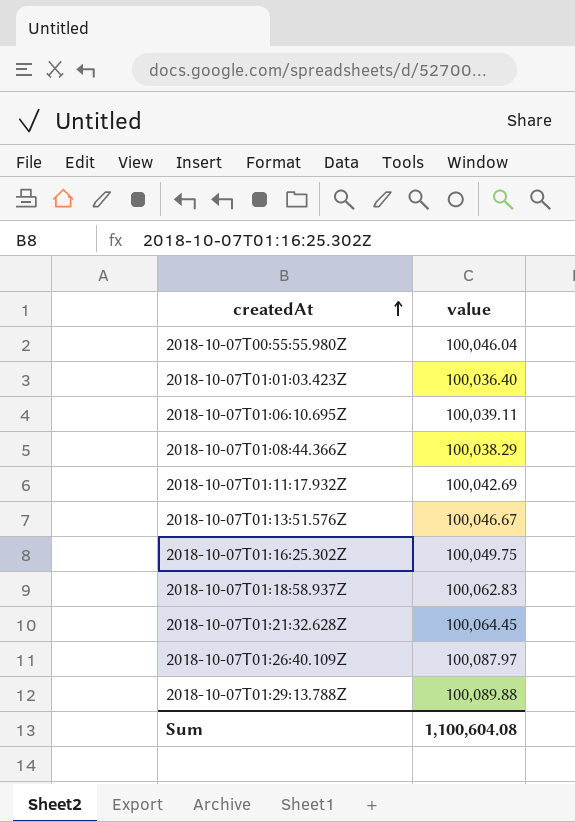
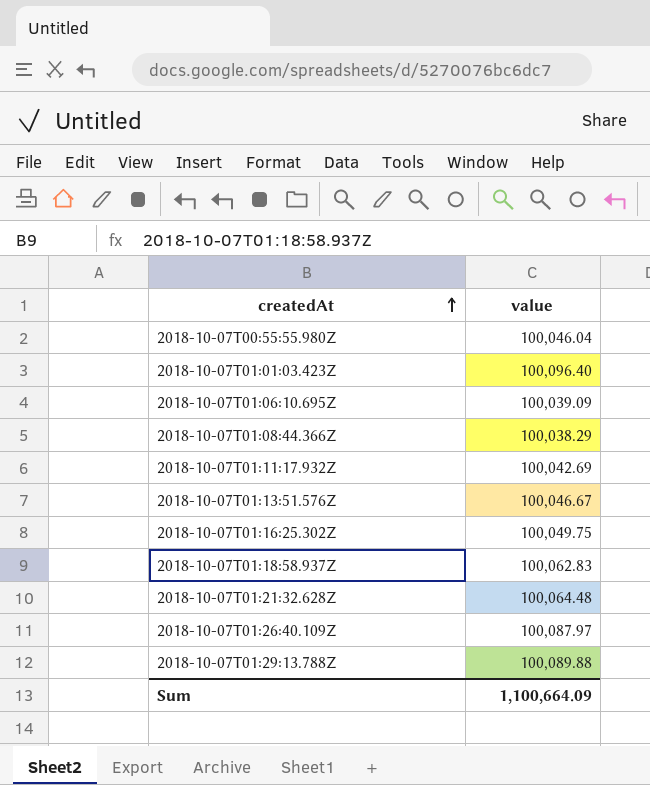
2018-10-07T01:01:03.423Z | value: 100,036.40 -> 100,096.40
2018-10-07T01:06:10.695Z | value: 100,039.11 -> 100,039.09
2018-10-07T01:21:32.628Z | value: 100,064.45 -> 100,064.48
Sum | value: 1,100,604.08 -> 1,100,664.09

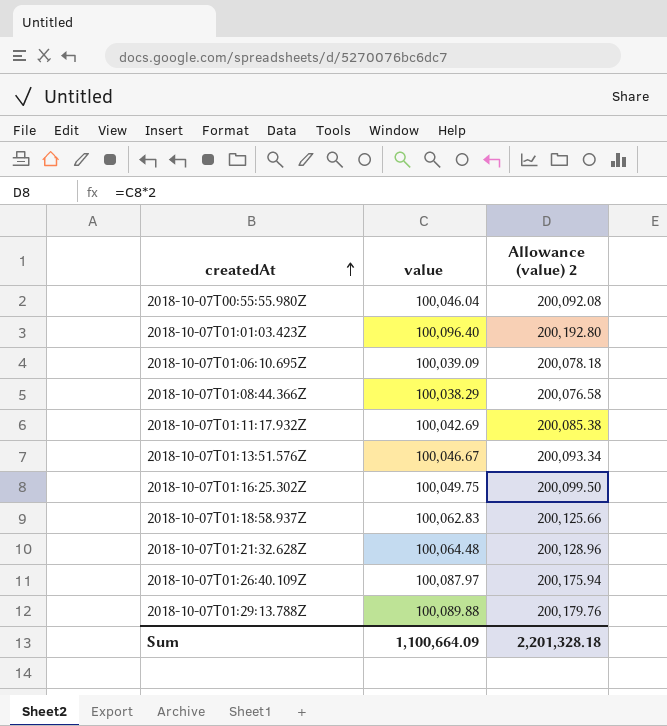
column Allowance (value) 2 | formula: none -> [value] * 2

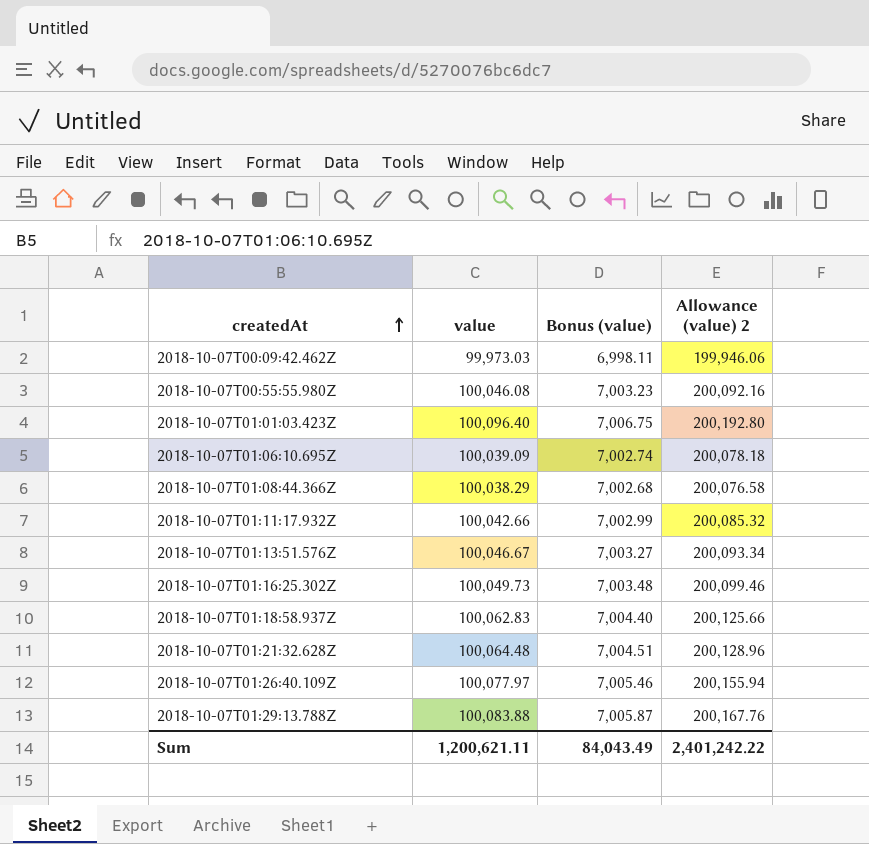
column Bonus (value) | formula: none -> [value] * 0.07
row 2018-10-07T00:09:42.462Z: none -> 99,973.03 | 6,998.11 | 199,946.06
2018-10-07T00:55:55.980Z | value: 100,046.04 -> 100,046.08
2018-10-07T00:55:55.980Z | Allowance (value) 2: 200,092.08 -> 200,092.16
2018-10-07T01:11:17.932Z | value: 100,042.69 -> 100,042.66
2018-10-07T01:11:17.932Z | Allowance (value) 2: 200,085.38 -> 200,085.32
2018-10-07T01:16:25.302Z | value: 100,049.75 -> 100,049.73
2018-10-07T01:16:25.302Z | Allowance (value) 2: 200,099.50 -> 200,099.46
2018-10-07T01:26:40.109Z | value: 100,087.97 -> 100,077.97
2018-10-07T01:26:40.109Z | Allowance (value) 2: 200,175.94 -> 200,155.94
2018-10-07T01:29:13.788Z | value: 100,089.88 -> 100,083.88
2018-10-07T01:29:13.788Z | Allowance (value) 2: 200,179.76 -> 200,167.76
Sum | value: 1,100,664.09 -> 1,200,621.11
Sum | Allowance (value) 2: 2,201,328.18 -> 2,401,242.22

